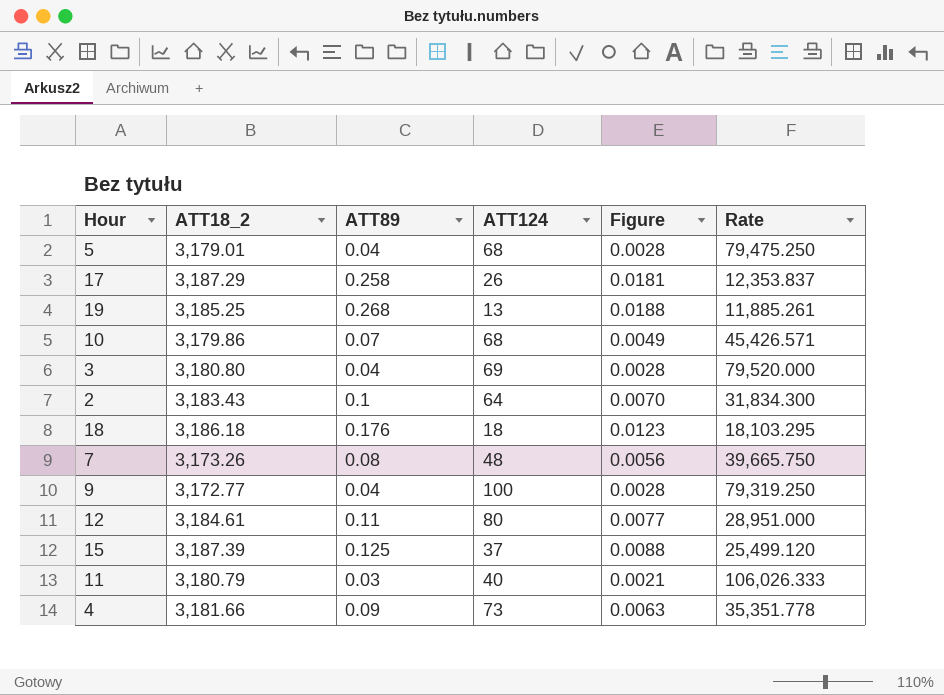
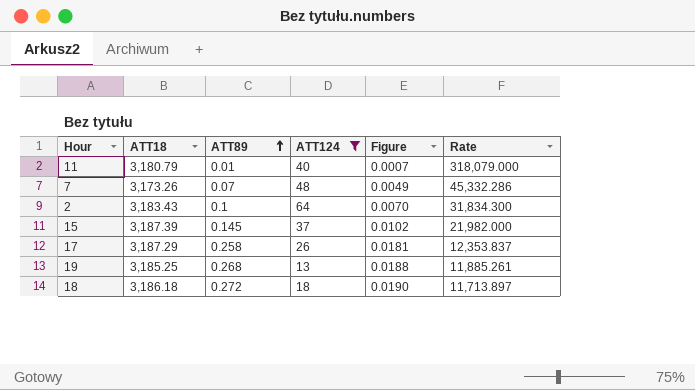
filter: none -> ATT124 <= 64
row order: none -> ATT89 ascending
column name: ATT18_2 -> ATT18
11 | ATT89: 0.03 -> 0.01
11 | Figure: 0.0021 -> 0.0007
11 | Rate: 106,026.333 -> 318,079.000
7 | ATT89: 0.08 -> 0.07
7 | Figure: 0.0056 -> 0.0049
7 | Rate: 39,665.750 -> 45,332.286
15 | ATT89: 0.125 -> 0.145
15 | Figure: 0.0088 -> 0.0102
15 | Rate: 25,499.120 -> 21,982.000
18 | ATT89: 0.176 -> 0.272
18 | Figure: 0.0123 -> 0.0190
18 | Rate: 18,103.295 -> 11,713.897

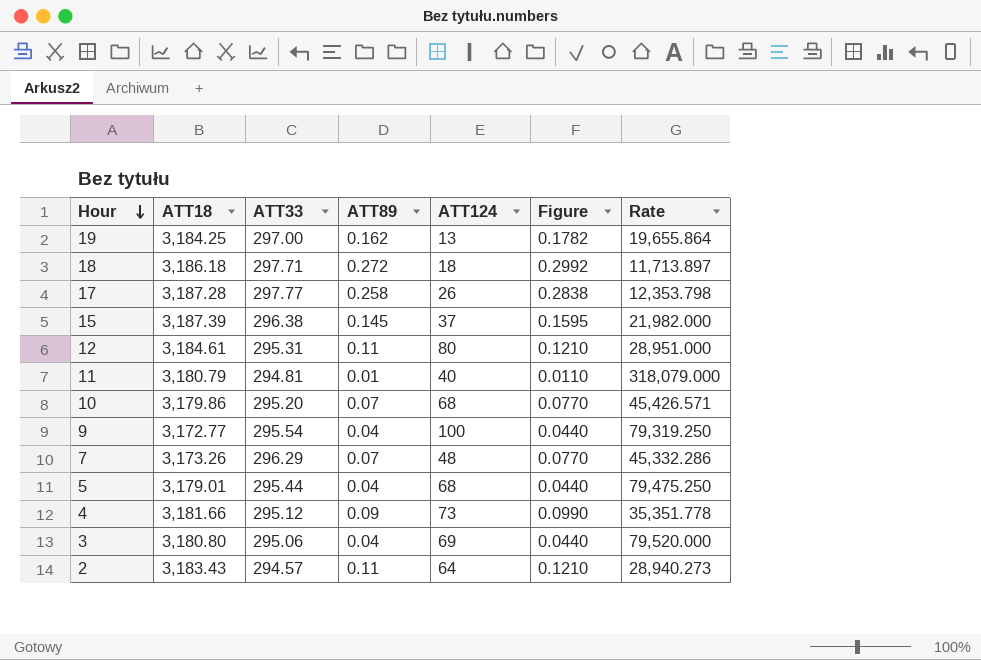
filter: ATT124 <= 64 -> none
row order: ATT89 ascending -> Hour descending
column ATT33 | position: none -> 3
column Figure | formula: [ATT89] * 0.07 -> [ATT89] * 1.1
19 | ATT18: 3,185.25 -> 3,184.25
19 | ATT89: 0.268 -> 0.162
19 | Rate: 11,885.261 -> 19,655.864
17 | ATT18: 3,187.29 -> 3,187.28
17 | Rate: 12,353.837 -> 12,353.798
2 | ATT89: 0.1 -> 0.11
2 | Rate: 31,834.300 -> 28,940.273

